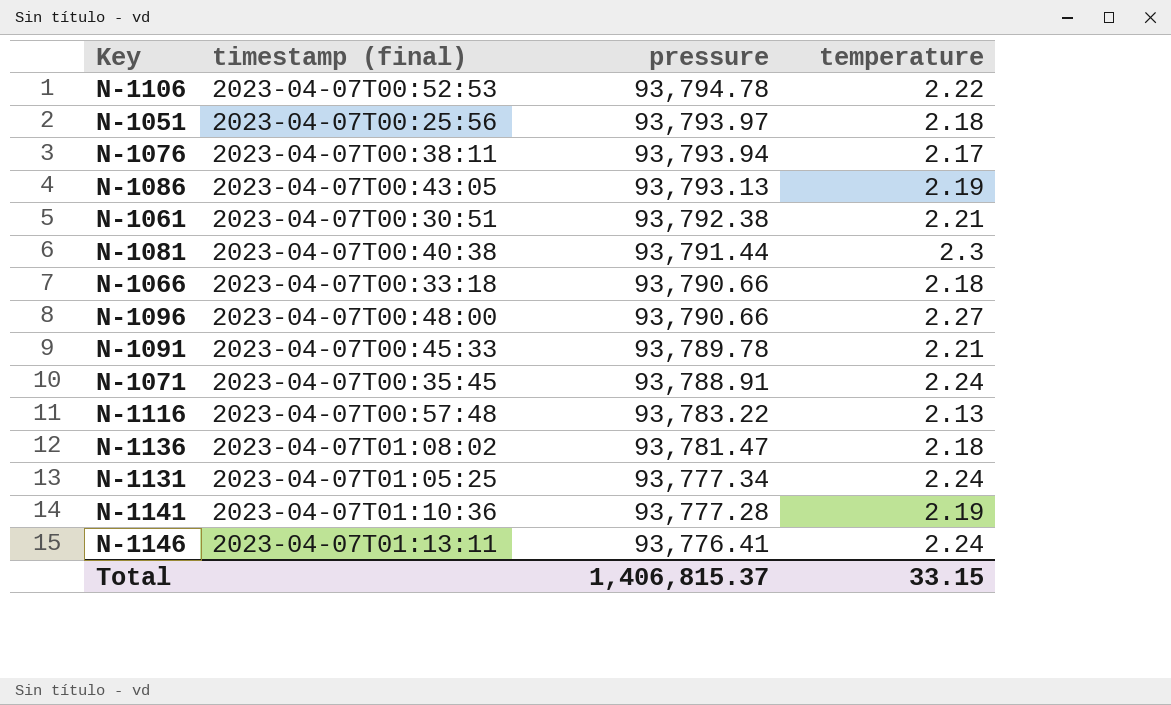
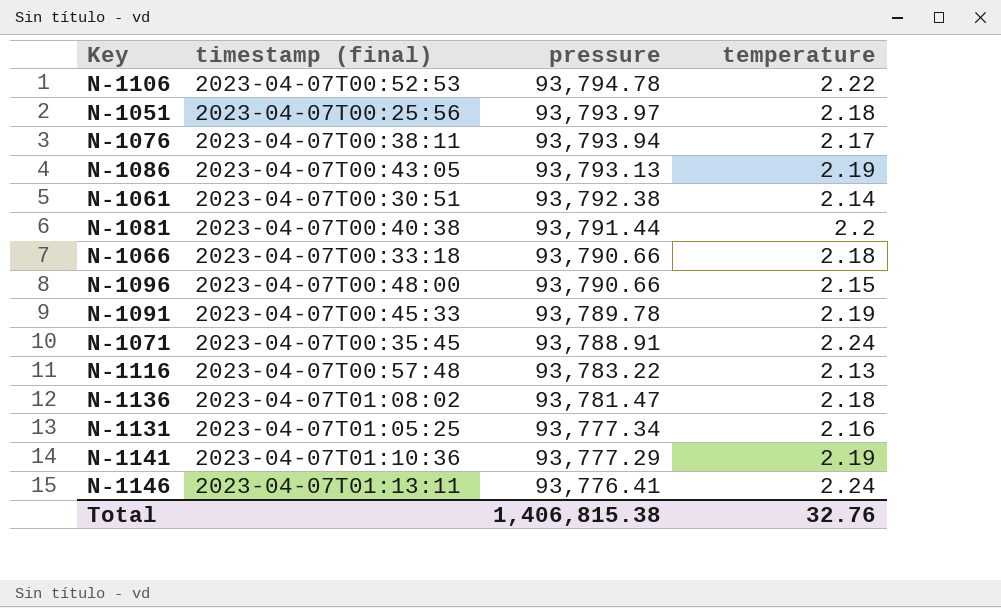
N-1061 | temperature: 2.21 -> 2.14
N-1081 | temperature: 2.3 -> 2.2
N-1096 | temperature: 2.27 -> 2.15
N-1091 | temperature: 2.21 -> 2.19
N-1131 | temperature: 2.24 -> 2.16
N-1141 | pressure: 93,777.28 -> 93,777.29
Total | pressure: 1,406,815.37 -> 1,406,815.38
Total | temperature: 33.15 -> 32.76

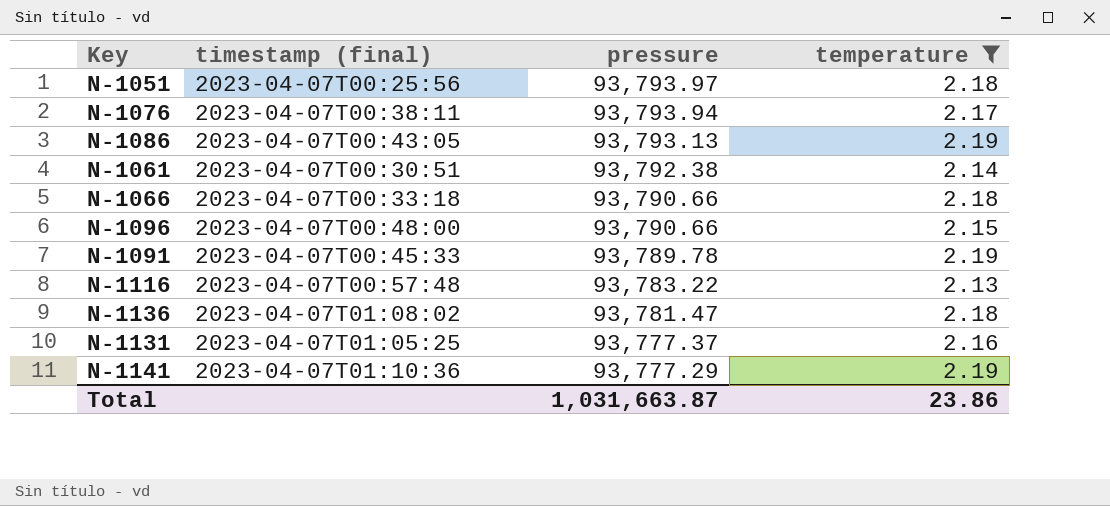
filter: none -> temperature <= 2.19
N-1131 | pressure: 93,777.34 -> 93,777.37
Total | pressure: 1,406,815.38 -> 1,031,663.87
Total | temperature: 32.76 -> 23.86

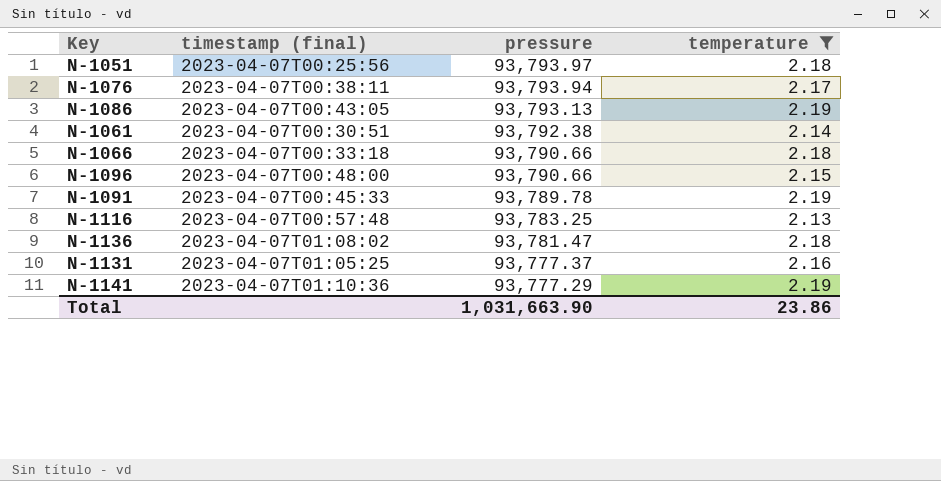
N-1116 | pressure: 93,783.22 -> 93,783.25
Total | pressure: 1,031,663.87 -> 1,031,663.90

